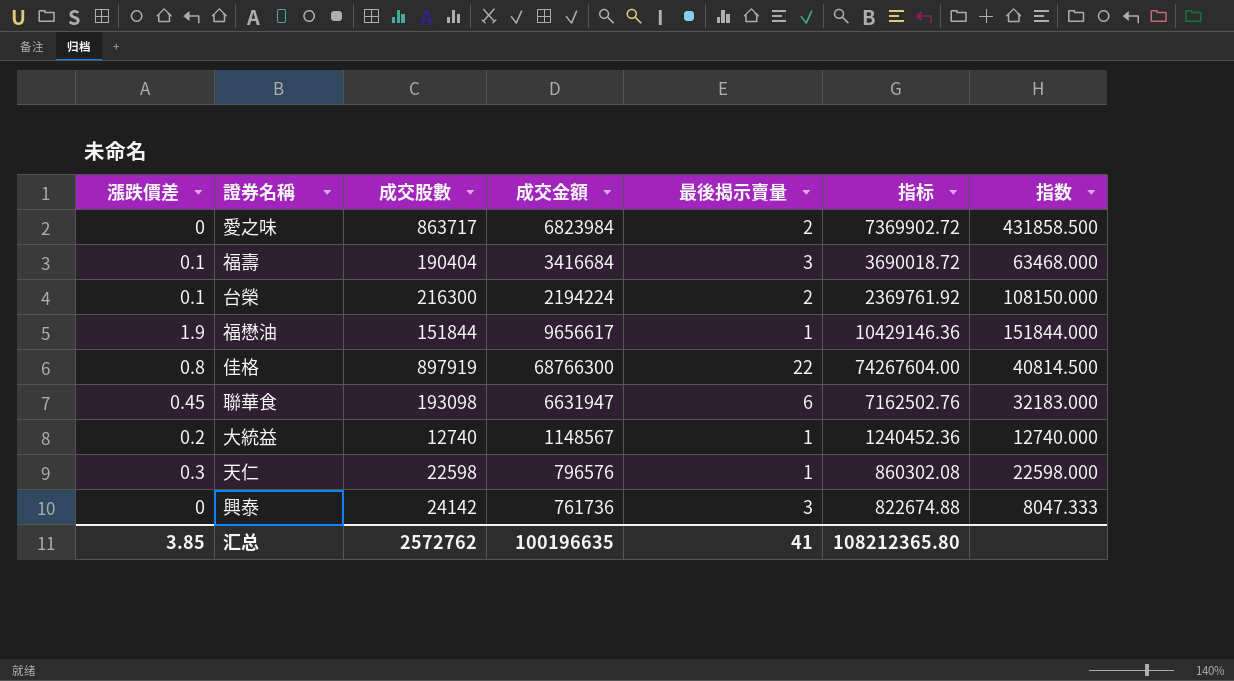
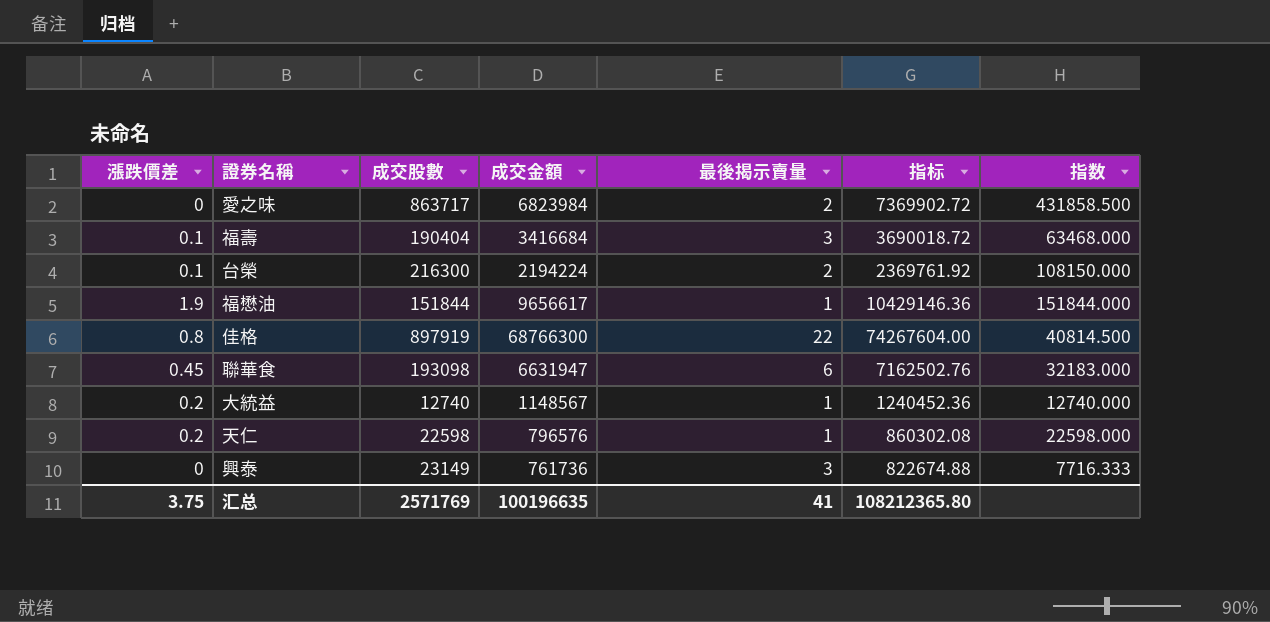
天仁 | 漲跌價差: 0.3 -> 0.2
興泰 | 成交股數: 24142 -> 23149
興泰 | 指数: 8047.333 -> 7716.333
汇总 | 漲跌價差: 3.85 -> 3.75
汇总 | 成交股數: 2572762 -> 2571769

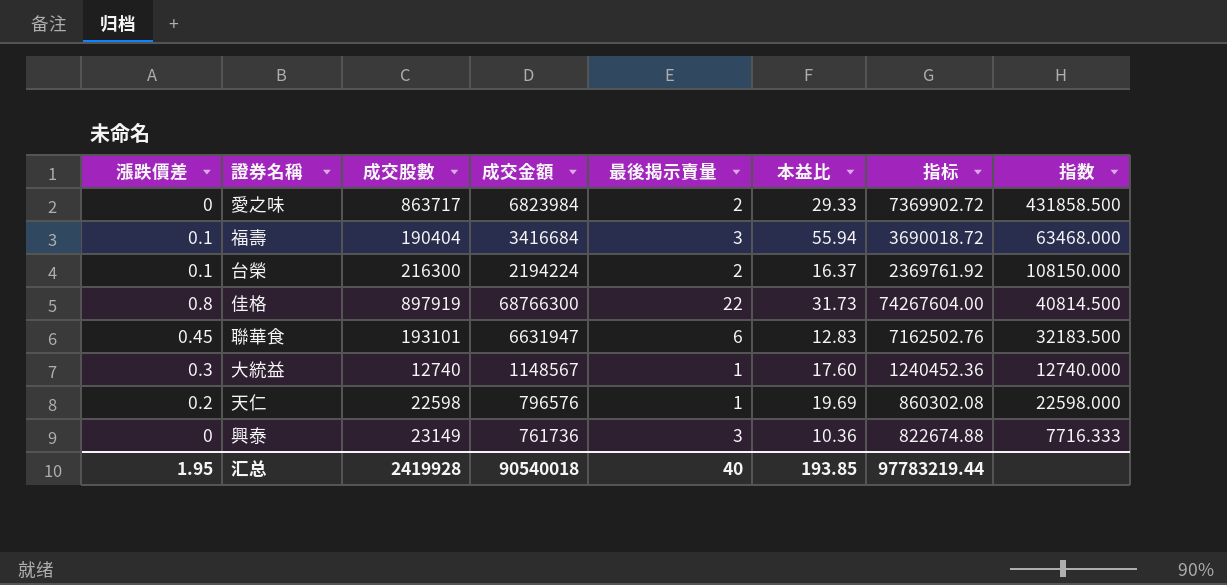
column 本益比 | position: none -> 6
row 福懋油: 1.9 | 151844 | 9656617 | 1 | 10429146.36 | 151844.000 -> none
聯華食 | 成交股數: 193098 -> 193101
聯華食 | 指数: 32183.000 -> 32183.500
大統益 | 漲跌價差: 0.2 -> 0.3
汇总 | 漲跌價差: 3.75 -> 1.95
汇总 | 成交股數: 2571769 -> 2419928
汇总 | 成交金額: 100196635 -> 90540018
汇总 | 最後揭示賣量: 41 -> 40
汇总 | 指标: 108212365.80 -> 97783219.44

